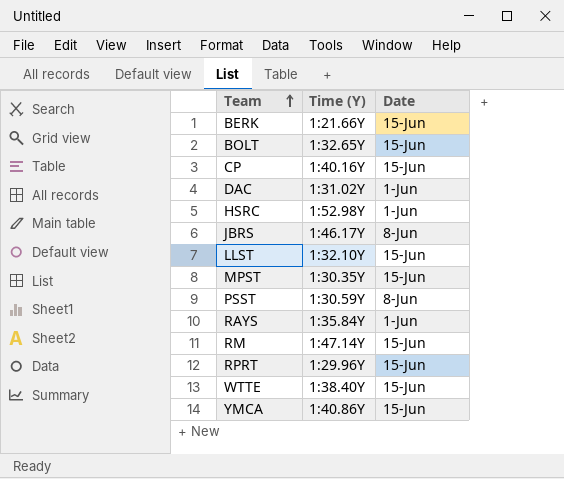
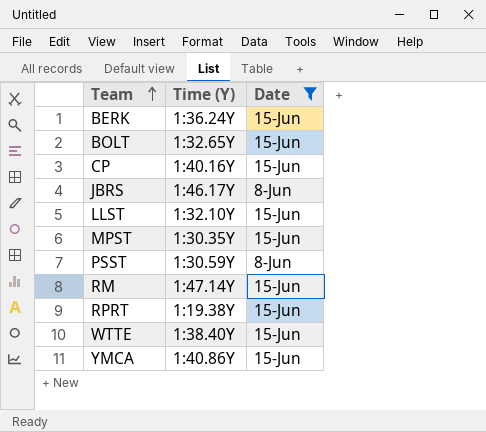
filter: none -> Date != 1-Jun
BERK | Time (Y): 1:21.66Y -> 1:36.24Y
RPRT | Time (Y): 1:29.96Y -> 1:19.38Y

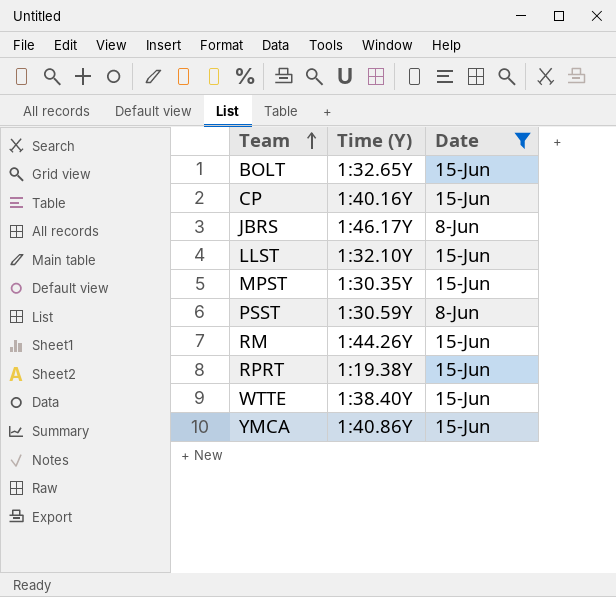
row BERK: 1:36.24Y | 15-Jun -> none
RM | Time (Y): 1:47.14Y -> 1:44.26Y

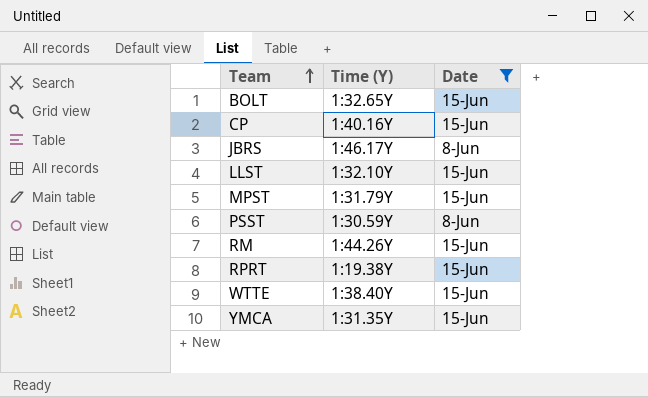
MPST | Time (Y): 1:30.35Y -> 1:31.79Y
YMCA | Time (Y): 1:40.86Y -> 1:31.35Y

